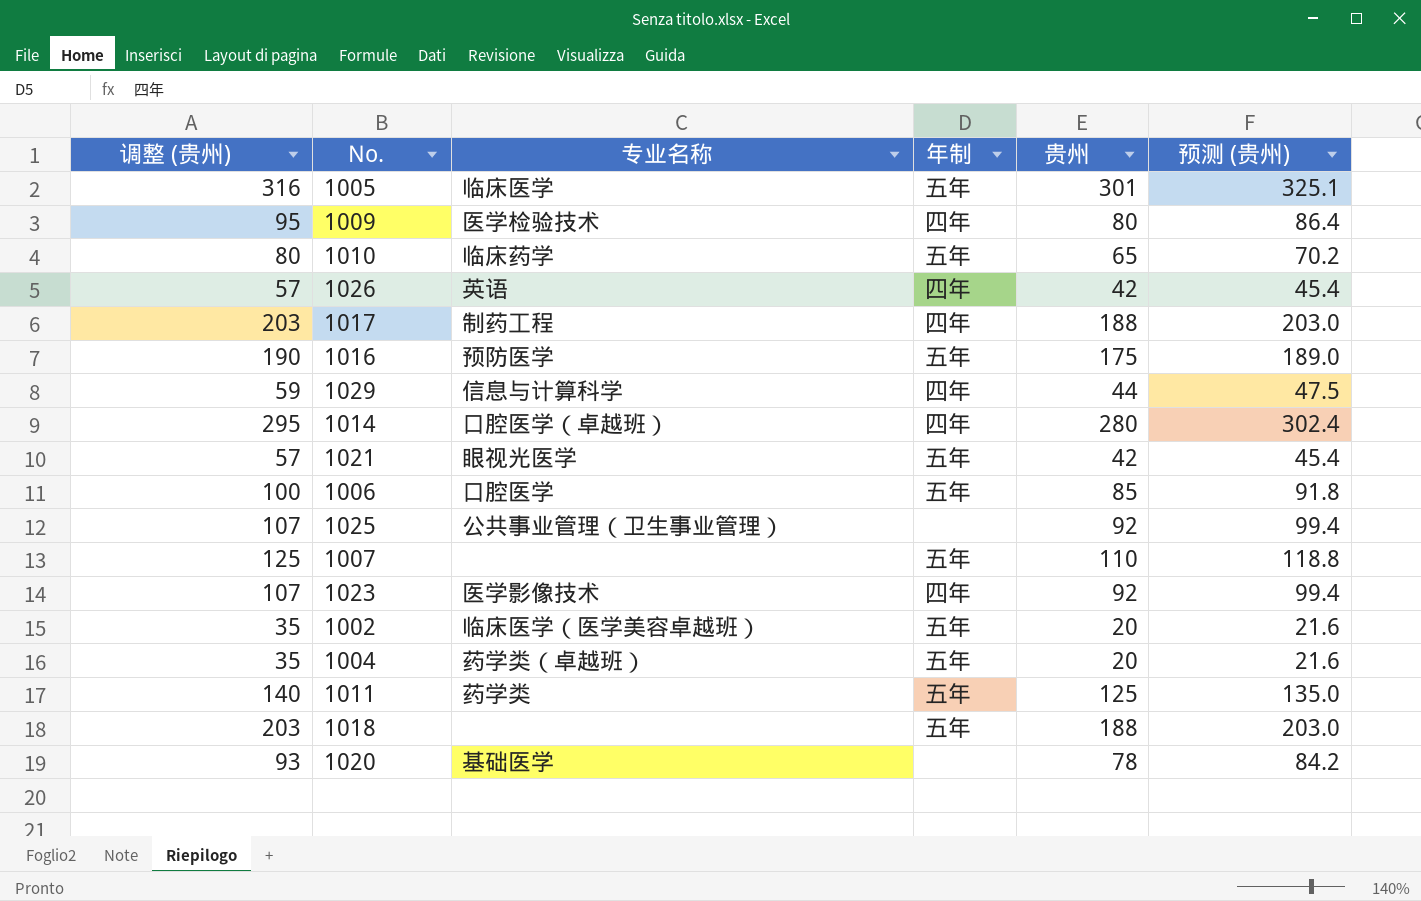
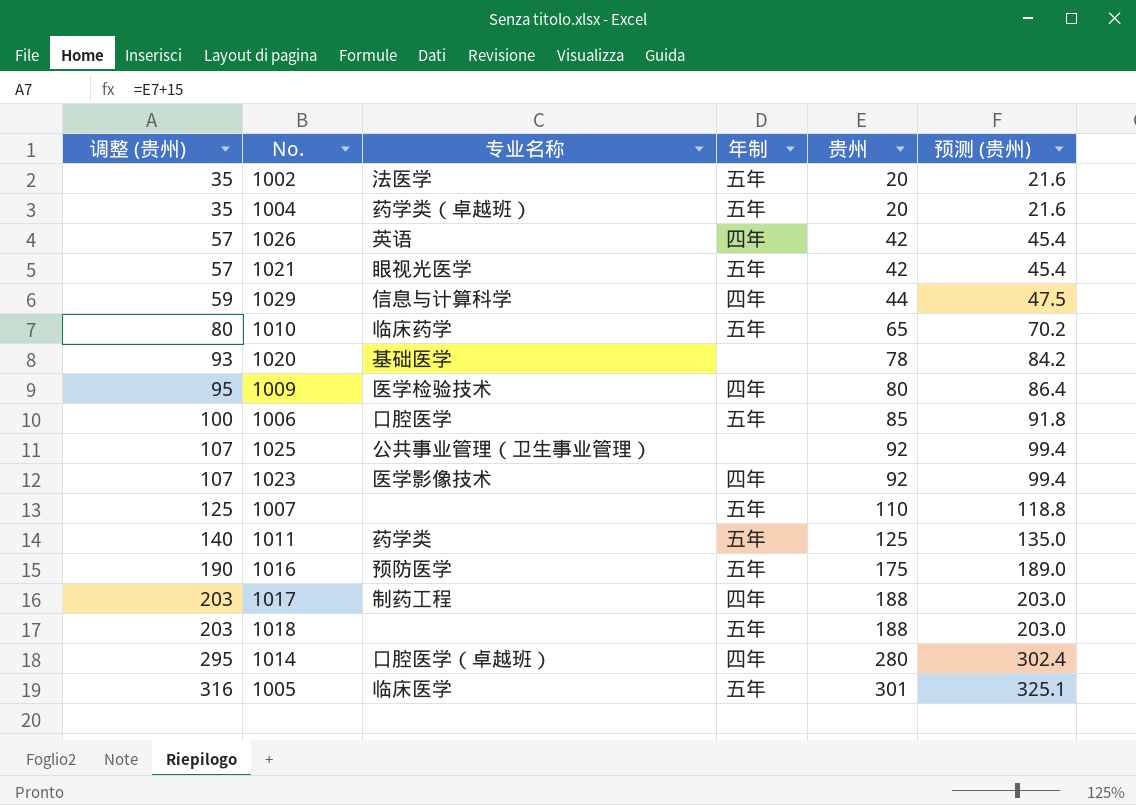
row order: none -> 调整 (贵州) ascending
1002 | 专业名称: 临床医学（医学美容卓越班） -> 法医学

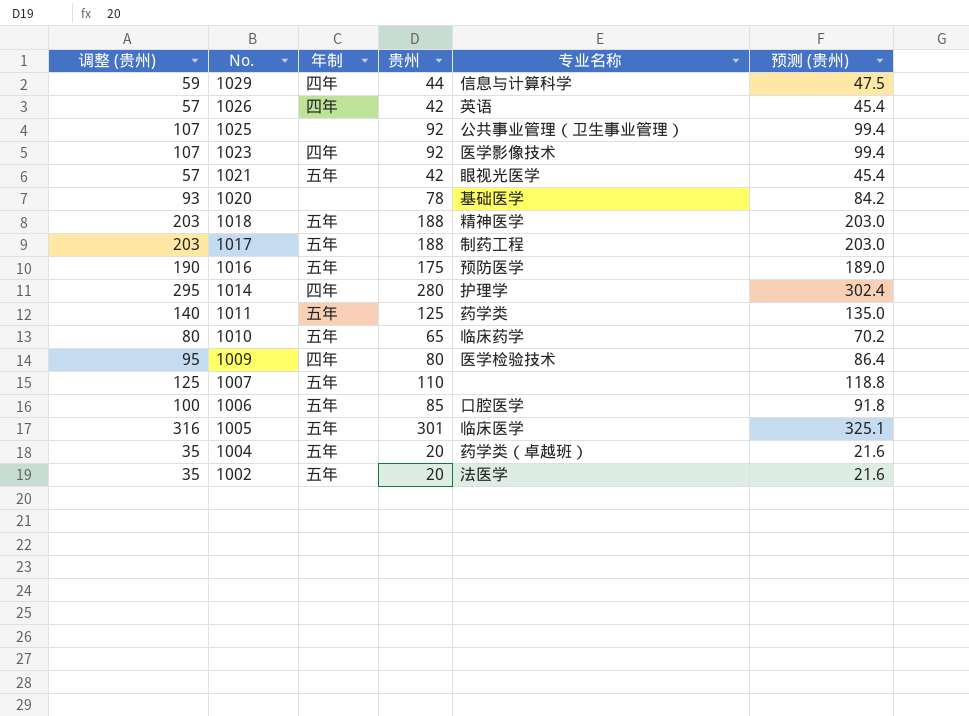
row order: 调整 (贵州) ascending -> No. descending
column 专业名称 | position: 3 -> 5
1018 | 专业名称: none -> 精神医学
1017 | 年制: 四年 -> 五年
1014 | 专业名称: 口腔医学（卓越班） -> 护理学

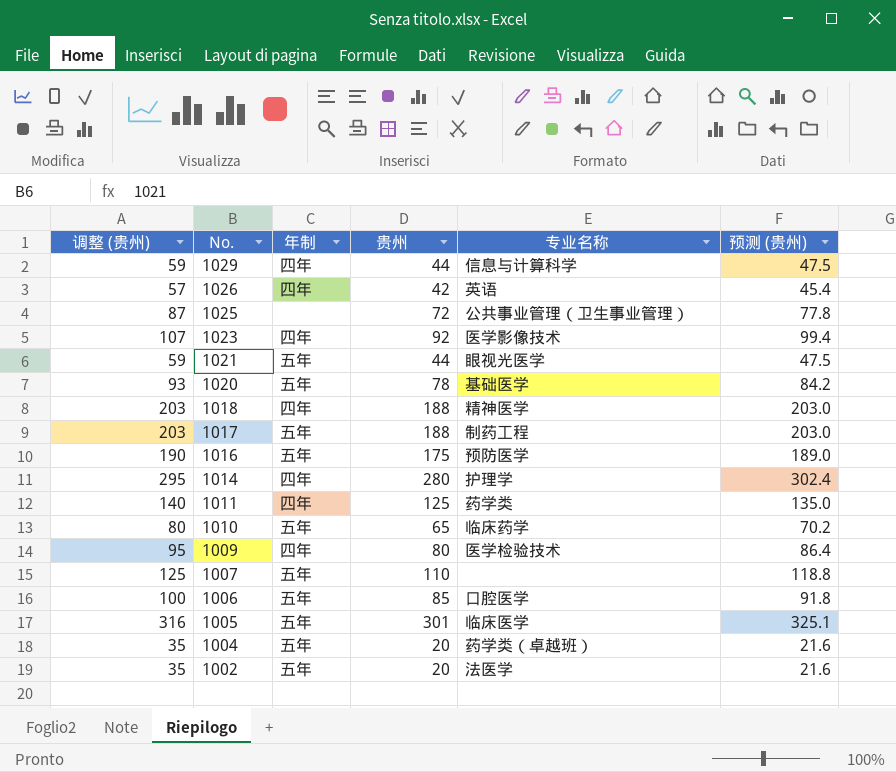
1025 | 调整 (贵州): 107 -> 87
1025 | 贵州: 92 -> 72
1025 | 预测 (贵州): 99.4 -> 77.8
1021 | 调整 (贵州): 57 -> 59
1021 | 贵州: 42 -> 44
1021 | 预测 (贵州): 45.4 -> 47.5
1020 | 年制: none -> 五年
1018 | 年制: 五年 -> 四年
1011 | 年制: 五年 -> 四年

